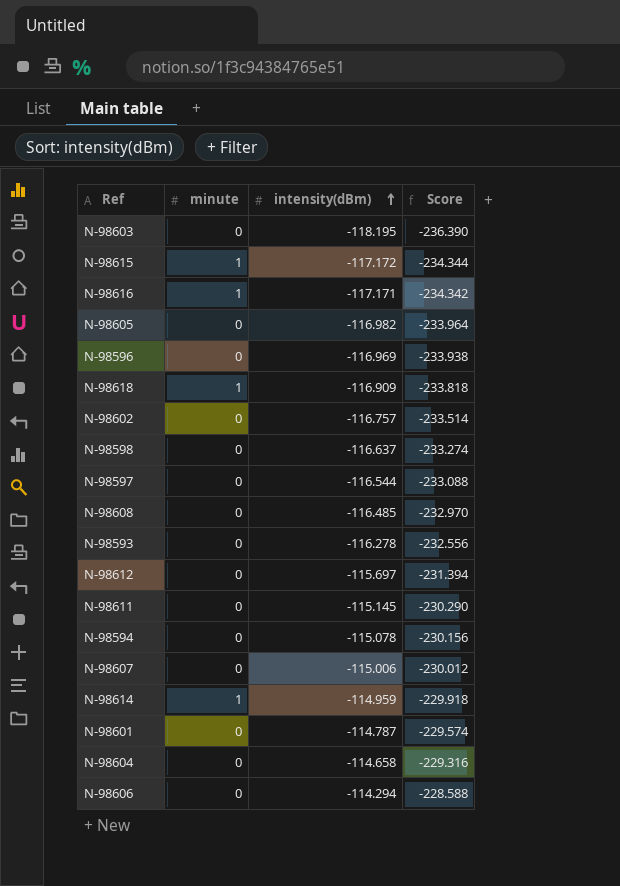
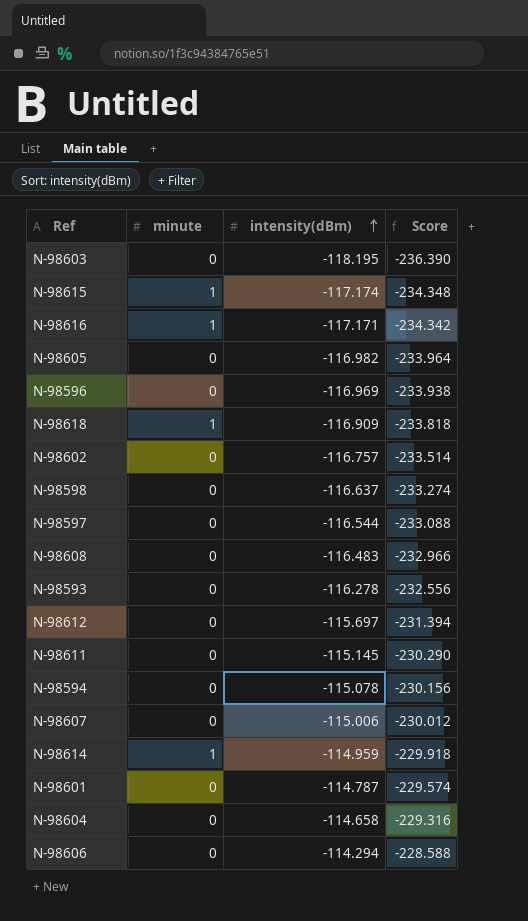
N-98615 | intensity(dBm): -117.172 -> -117.174
N-98615 | Score: -234.344 -> -234.348
N-98608 | intensity(dBm): -116.485 -> -116.483
N-98608 | Score: -232.970 -> -232.966

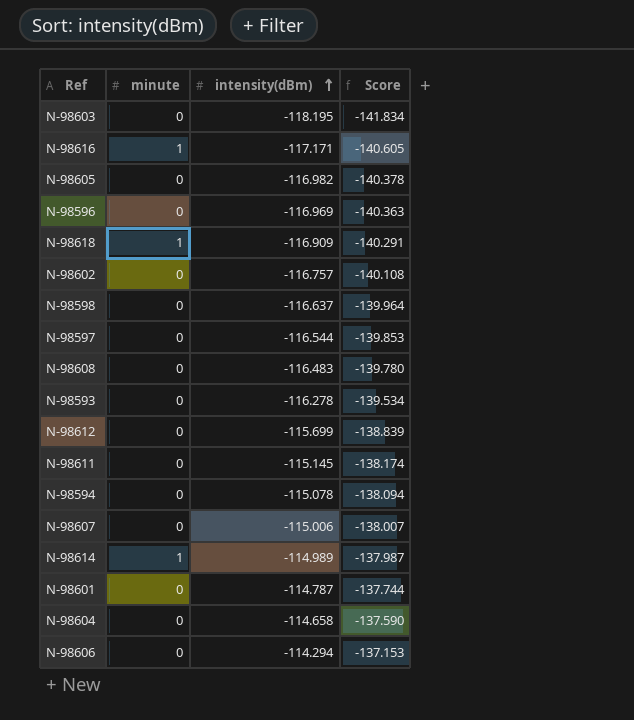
column Score | formula: [intensity(dBm)] * 2 -> [intensity(dBm)] * 1.2
row N-98615: 1 | -117.174 | -234.348 -> none
N-98612 | intensity(dBm): -115.697 -> -115.699
N-98614 | intensity(dBm): -114.959 -> -114.989

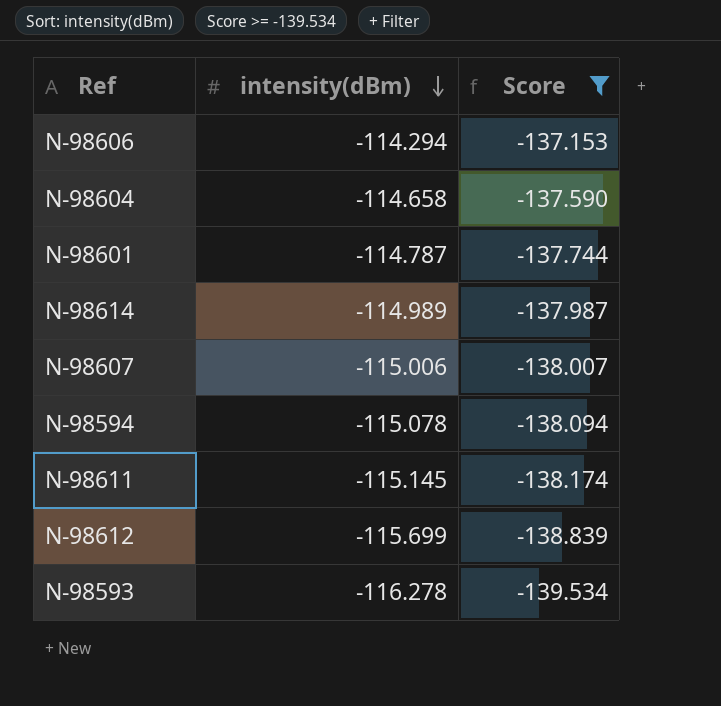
filter: none -> Score >= -139.534
row order: intensity(dBm) ascending -> intensity(dBm) descending
column minute | position: 2 -> none

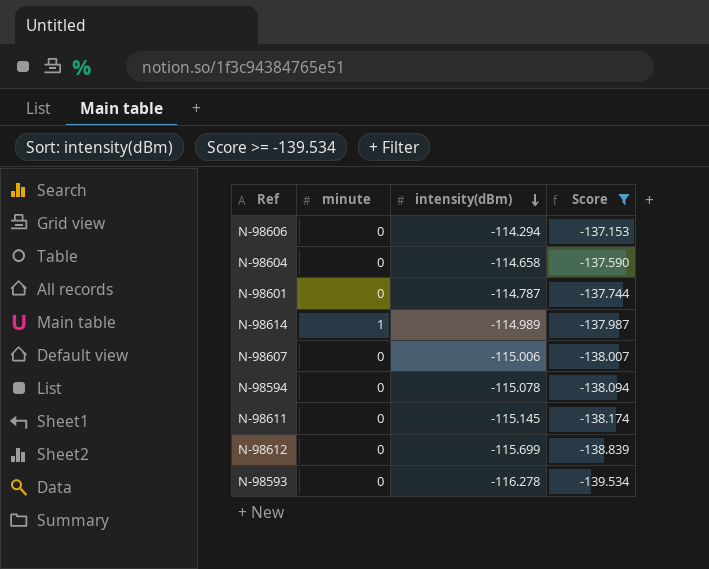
column minute | position: none -> 2

